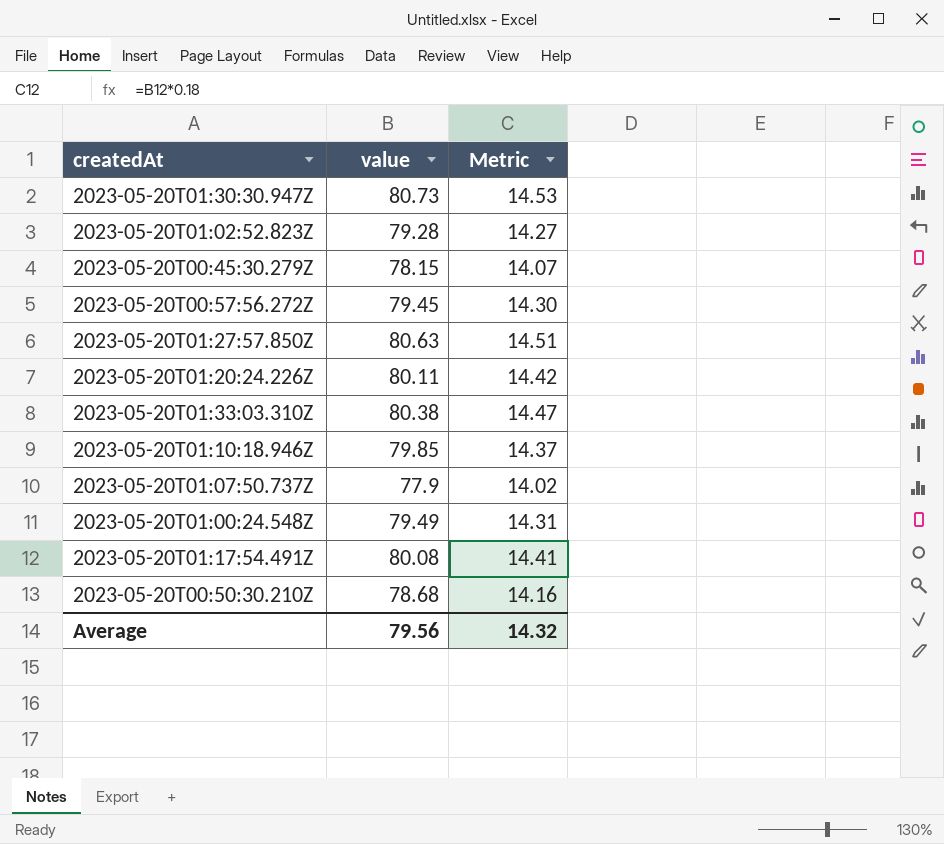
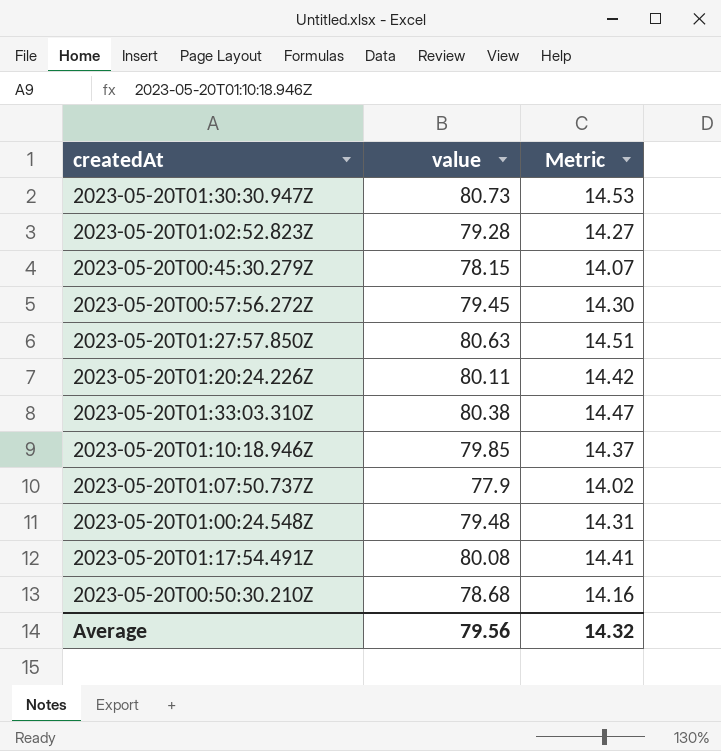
2023-05-20T01:00:24.548Z | value: 79.49 -> 79.48

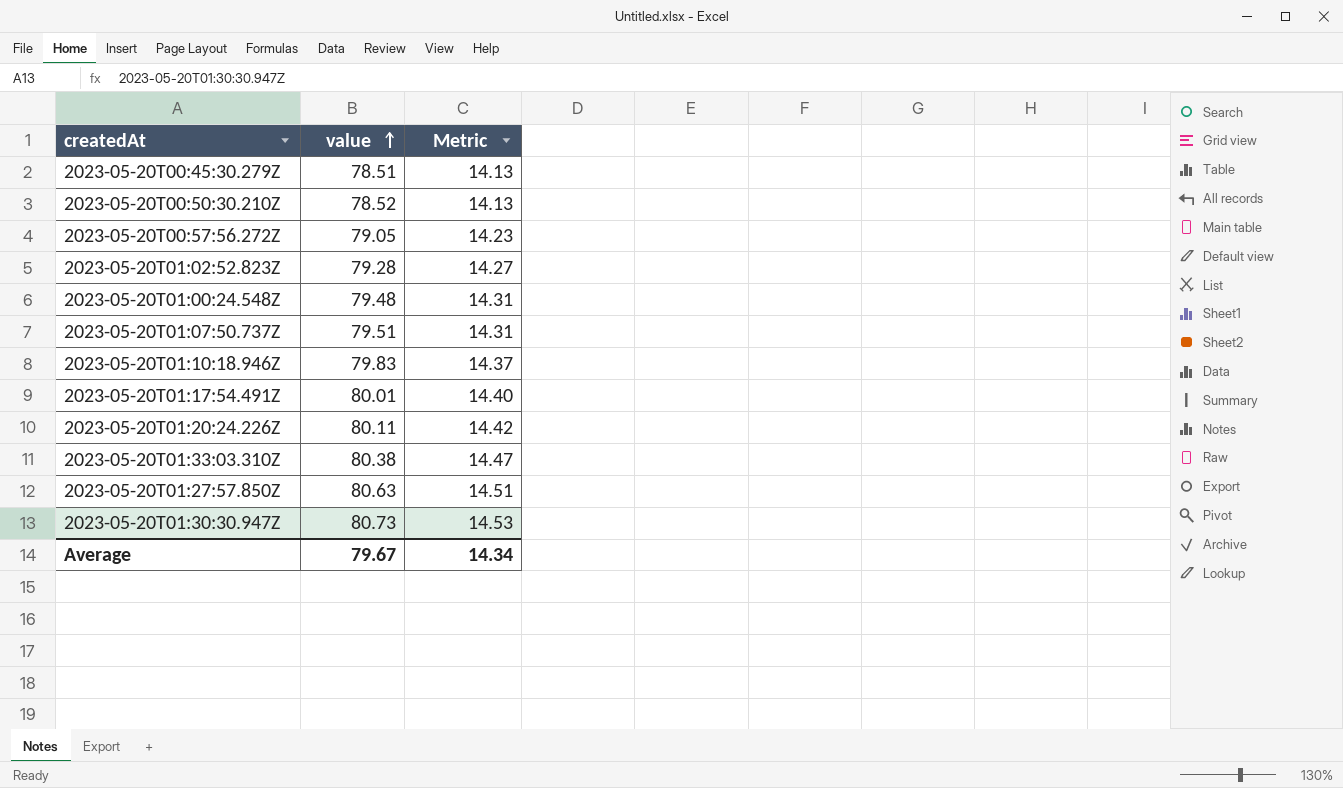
row order: none -> value ascending
2023-05-20T00:45:30.279Z | value: 78.15 -> 78.51
2023-05-20T00:45:30.279Z | Metric: 14.07 -> 14.13
2023-05-20T00:50:30.210Z | value: 78.68 -> 78.52
2023-05-20T00:50:30.210Z | Metric: 14.16 -> 14.13
2023-05-20T00:57:56.272Z | value: 79.45 -> 79.05
2023-05-20T00:57:56.272Z | Metric: 14.30 -> 14.23
2023-05-20T01:07:50.737Z | value: 77.9 -> 79.51
2023-05-20T01:07:50.737Z | Metric: 14.02 -> 14.31
2023-05-20T01:10:18.946Z | value: 79.85 -> 79.83
2023-05-20T01:17:54.491Z | value: 80.08 -> 80.01
2023-05-20T01:17:54.491Z | Metric: 14.41 -> 14.40
Average | value: 79.56 -> 79.67
Average | Metric: 14.32 -> 14.34

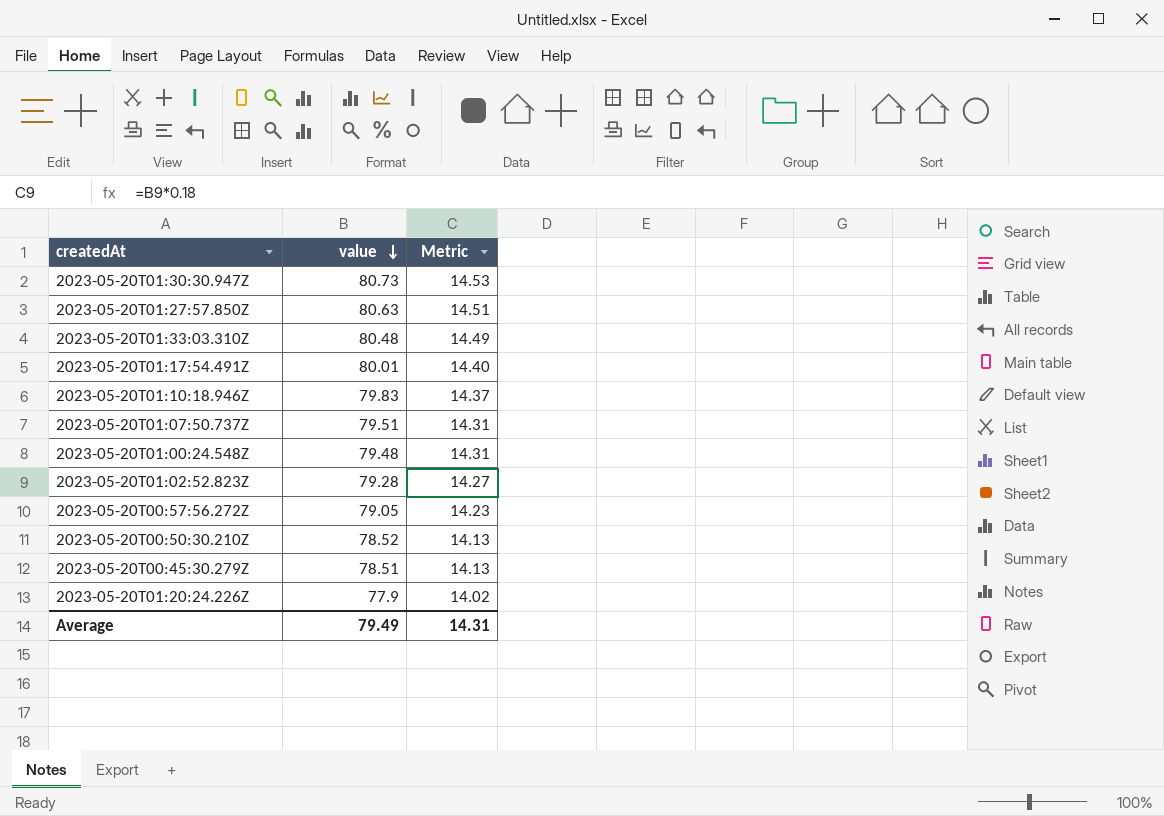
row order: value ascending -> value descending
2023-05-20T01:33:03.310Z | value: 80.38 -> 80.48
2023-05-20T01:33:03.310Z | Metric: 14.47 -> 14.49
2023-05-20T01:20:24.226Z | value: 80.11 -> 77.9
2023-05-20T01:20:24.226Z | Metric: 14.42 -> 14.02
Average | value: 79.67 -> 79.49
Average | Metric: 14.34 -> 14.31

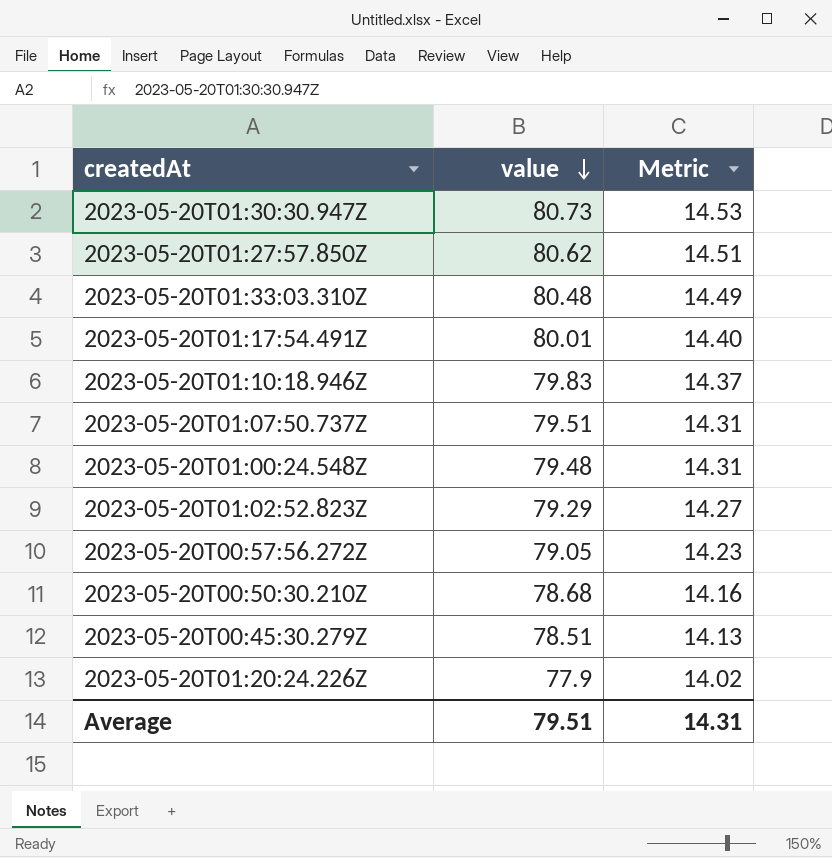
2023-05-20T01:27:57.850Z | value: 80.63 -> 80.62
2023-05-20T01:02:52.823Z | value: 79.28 -> 79.29
2023-05-20T00:50:30.210Z | value: 78.52 -> 78.68
2023-05-20T00:50:30.210Z | Metric: 14.13 -> 14.16
Average | value: 79.49 -> 79.51

